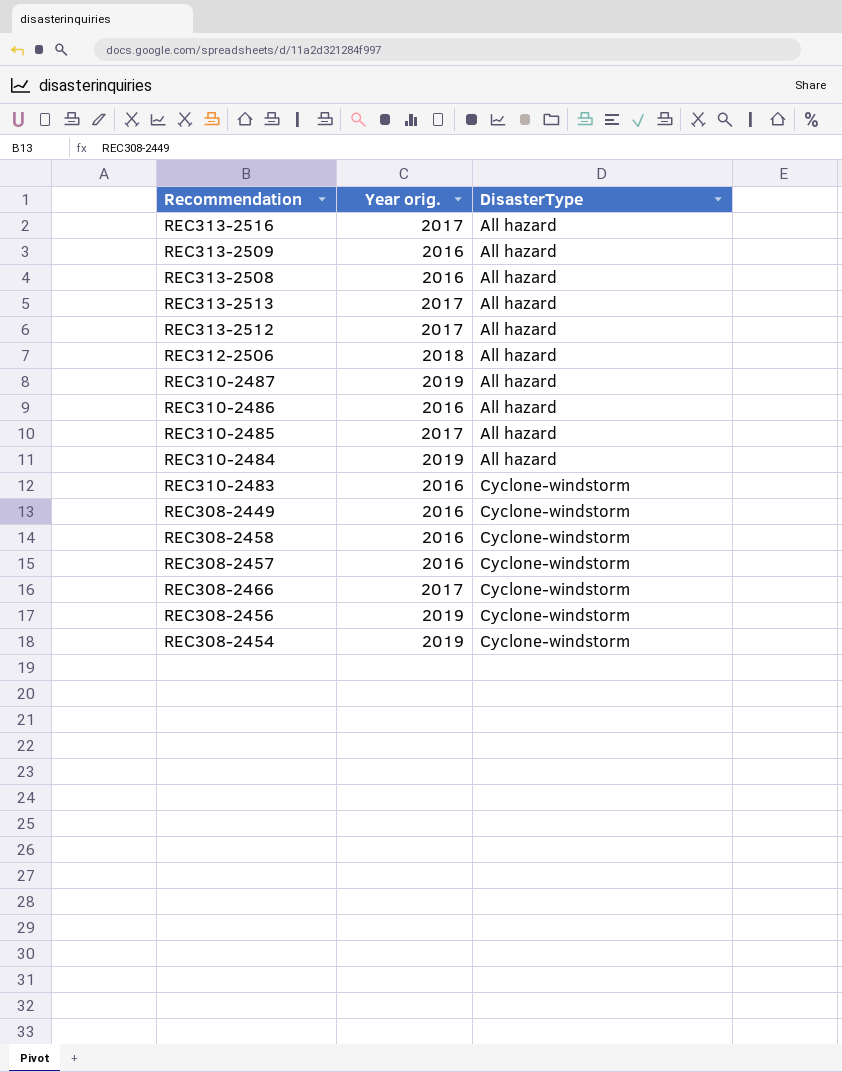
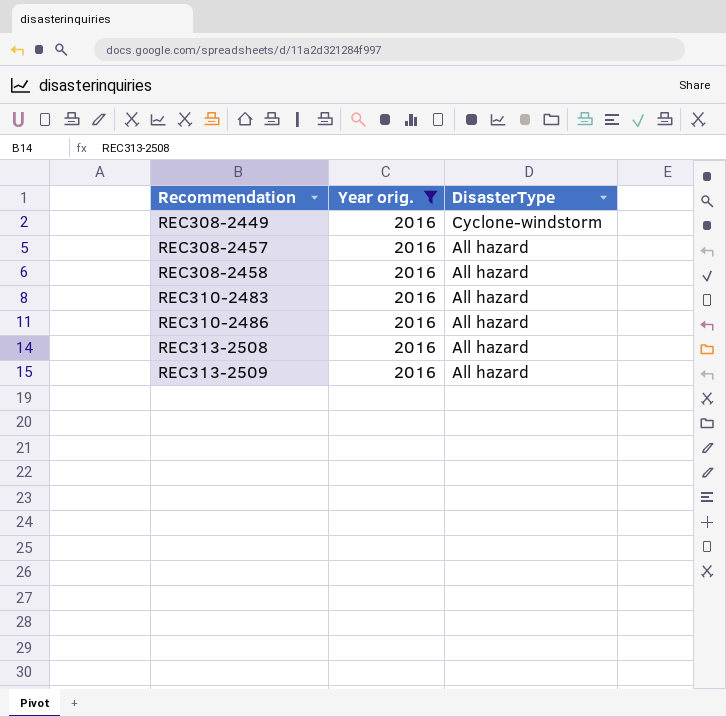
filter: none -> Year orig. = 2016
row order: DisasterType ascending -> Recommendation ascending
REC308-2457 | DisasterType: Cyclone-windstorm -> All hazard
REC308-2458 | DisasterType: Cyclone-windstorm -> All hazard
REC310-2483 | DisasterType: Cyclone-windstorm -> All hazard

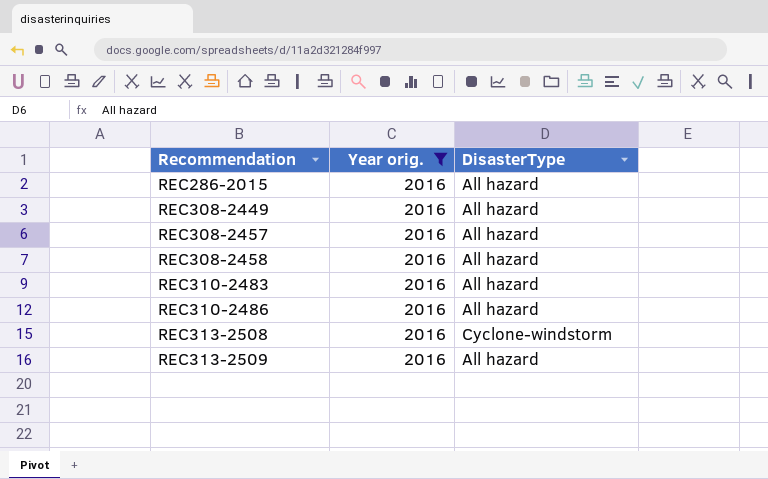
row REC286-2015: none -> 2016 | All hazard
REC308-2449 | DisasterType: Cyclone-windstorm -> All hazard
REC313-2508 | DisasterType: All hazard -> Cyclone-windstorm

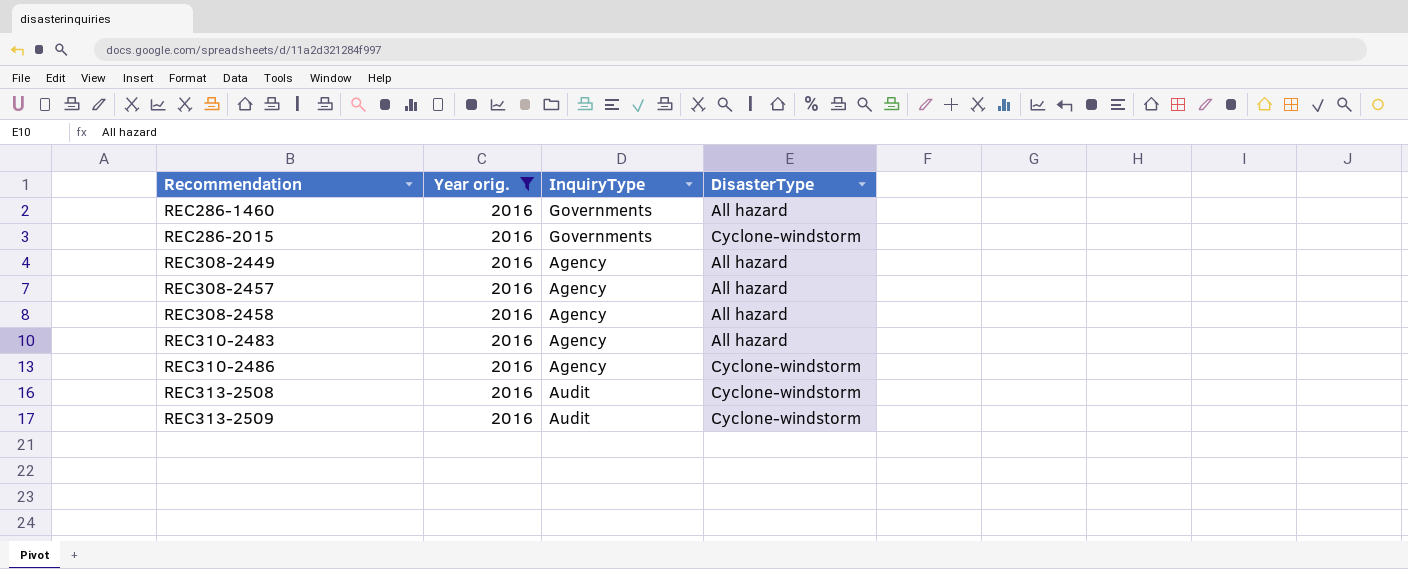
column InquiryType | position: none -> 3
row REC286-1460: none -> 2016 | Governments | All hazard
REC286-2015 | DisasterType: All hazard -> Cyclone-windstorm
REC310-2486 | DisasterType: All hazard -> Cyclone-windstorm
REC313-2509 | DisasterType: All hazard -> Cyclone-windstorm

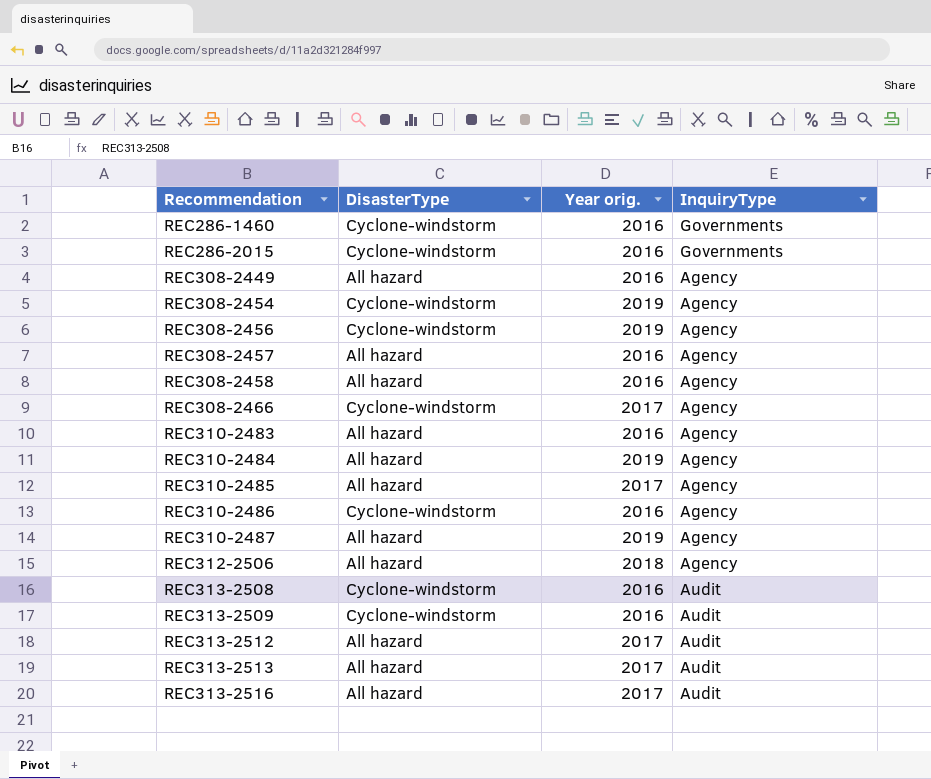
filter: Year orig. = 2016 -> none
column DisasterType | position: 4 -> 2
REC286-1460 | DisasterType: All hazard -> Cyclone-windstorm

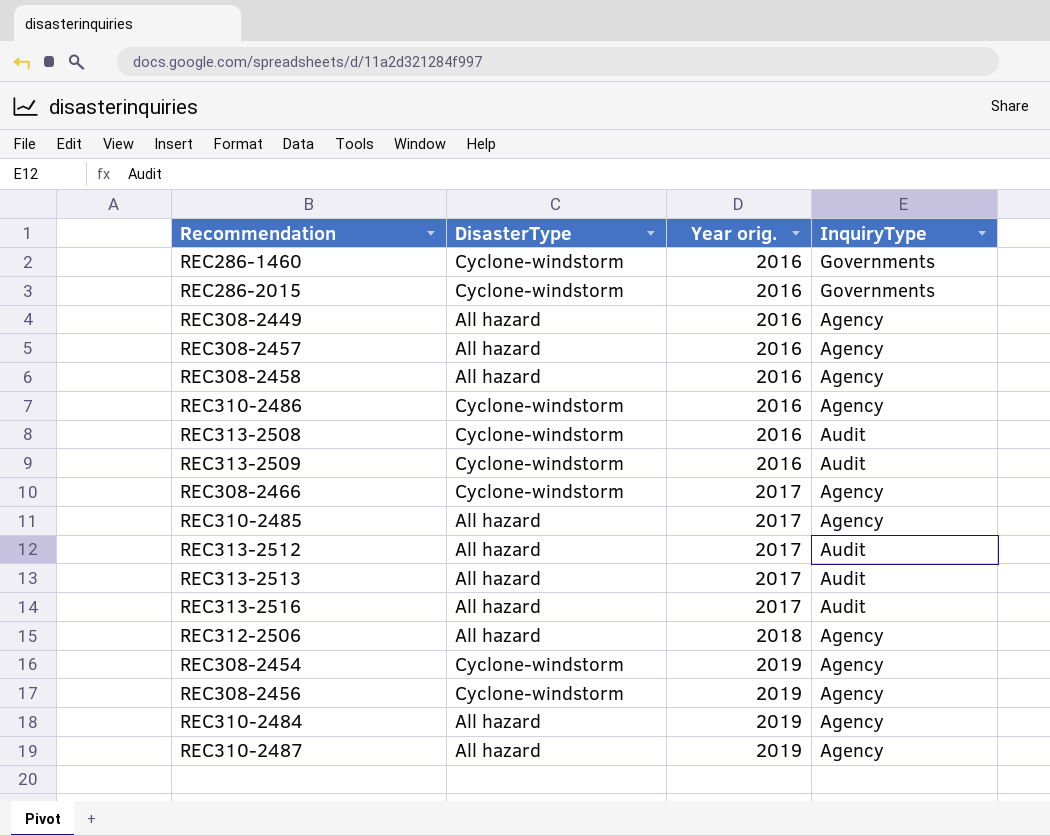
row order: Recommendation ascending -> Year orig. ascending
row REC310-2483: All hazard | 2016 | Agency -> none

